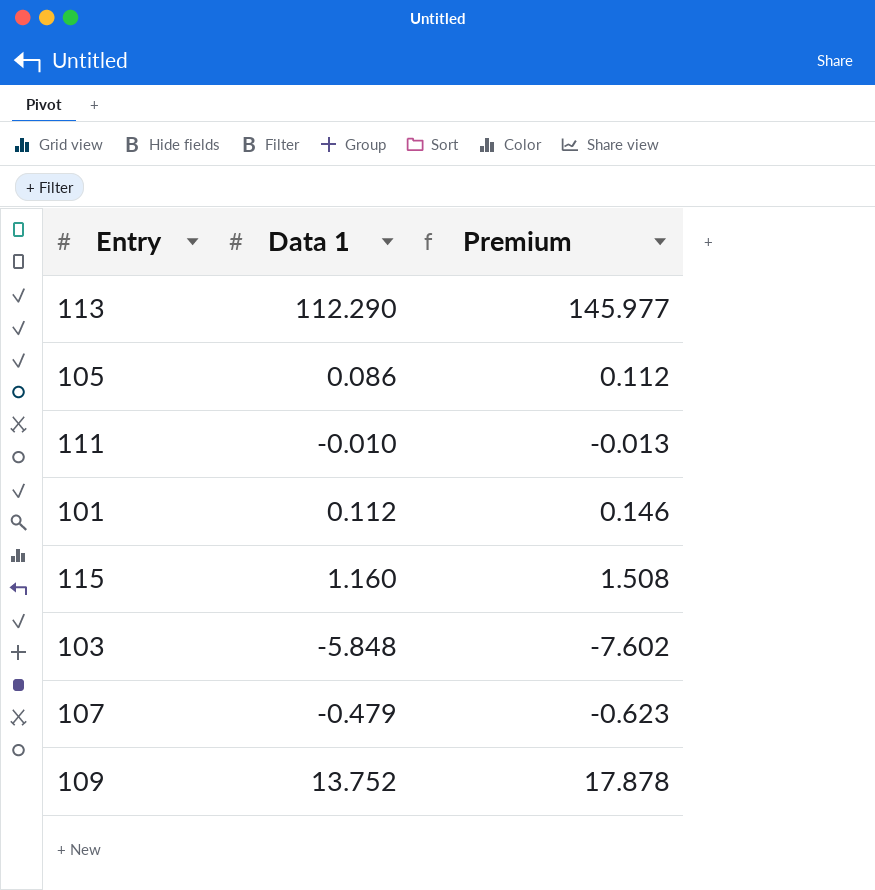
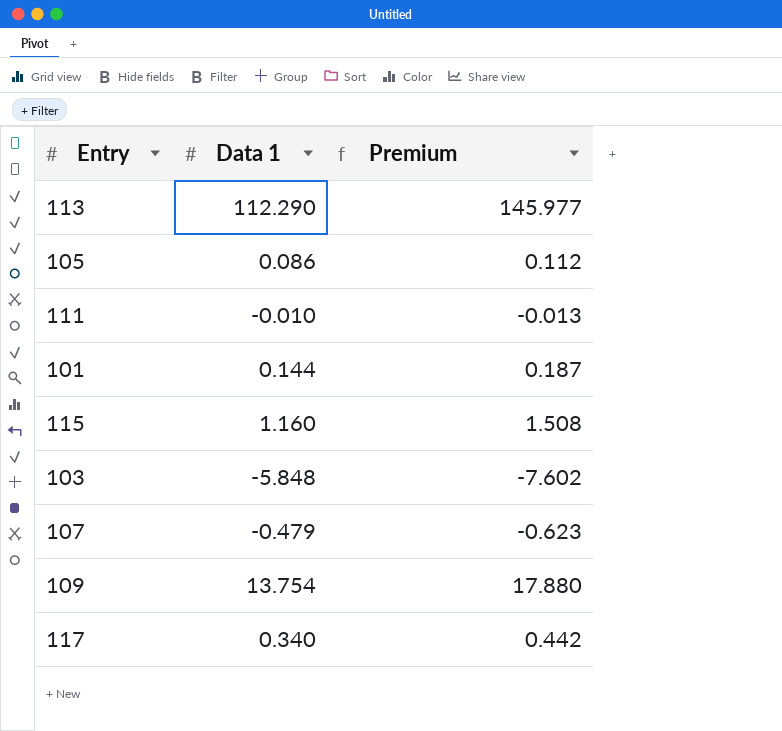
101 | Data 1: 0.112 -> 0.144
101 | Premium: 0.146 -> 0.187
109 | Data 1: 13.752 -> 13.754
109 | Premium: 17.878 -> 17.880
row 117: none -> 0.340 | 0.442

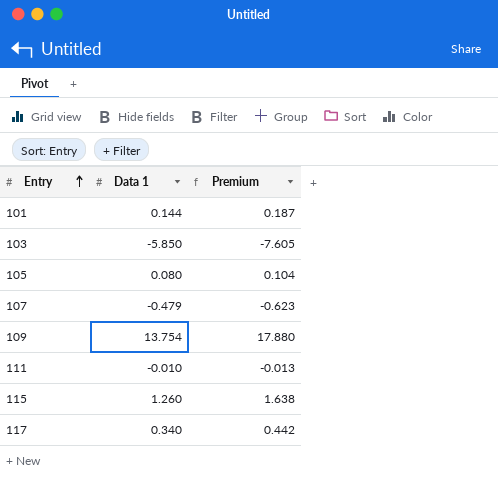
row order: none -> Entry ascending
row 113: 112.290 | 145.977 -> none
103 | Data 1: -5.848 -> -5.850
103 | Premium: -7.602 -> -7.605
105 | Data 1: 0.086 -> 0.080
105 | Premium: 0.112 -> 0.104
115 | Data 1: 1.160 -> 1.260
115 | Premium: 1.508 -> 1.638

